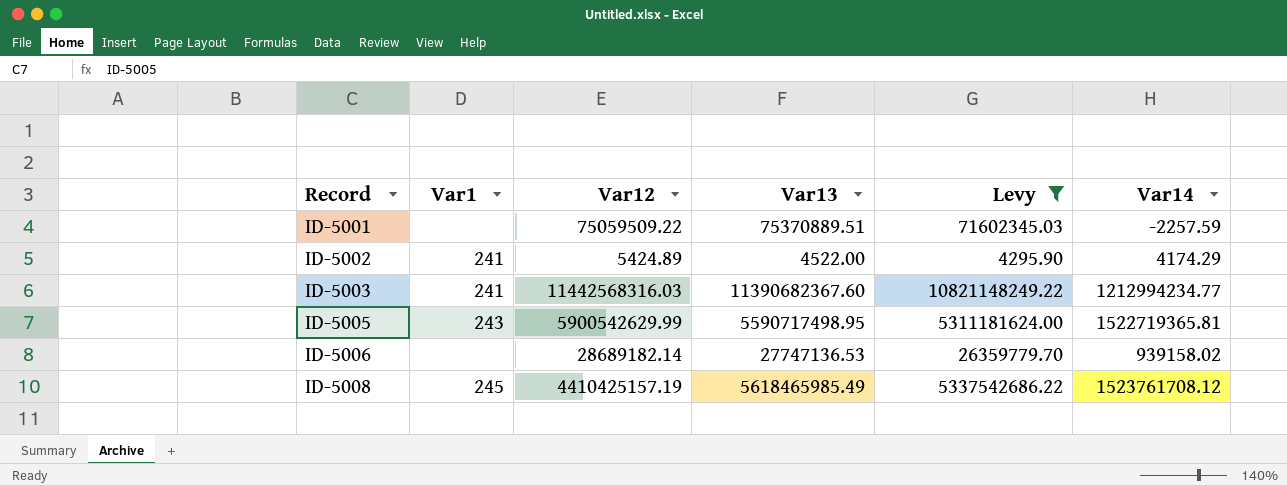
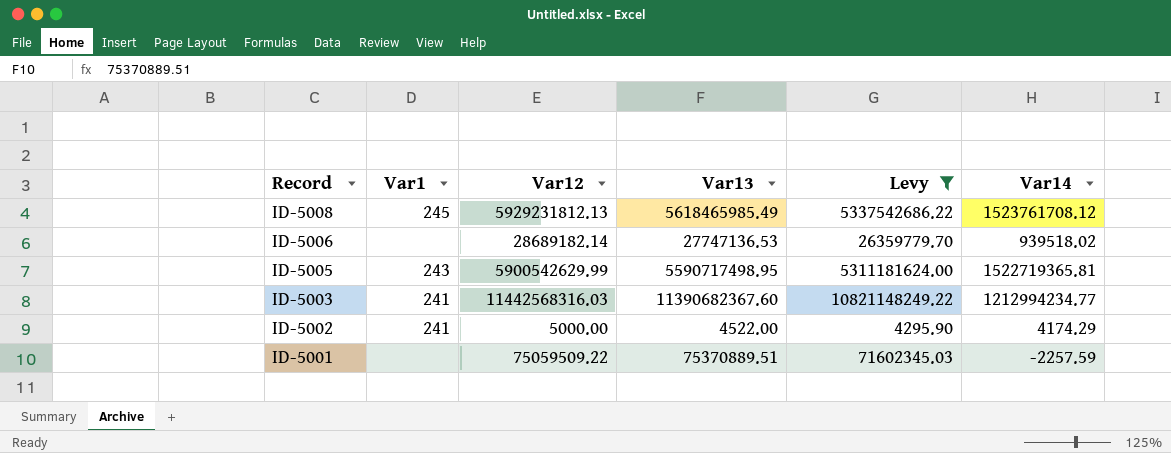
row order: Record ascending -> Record descending
ID-5008 | Var12: 4410425157.19 -> 5929231812.13
ID-5006 | Var14: 939158.02 -> 939518.02
ID-5002 | Var12: 5424.89 -> 5000.00

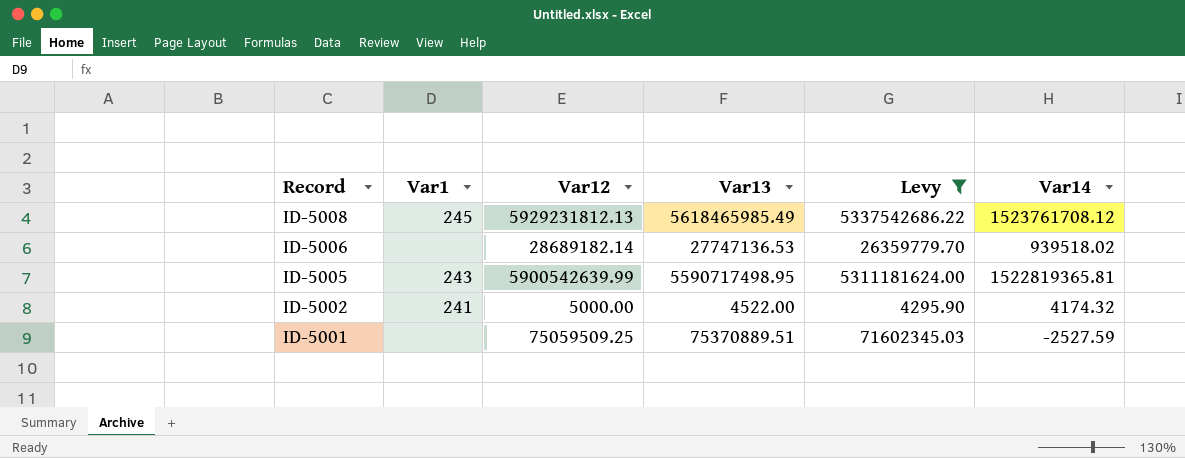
row ID-5003: 241 | 11442568316.03 | 11390682367.60 | 10821148249.22 | 1212994234.77 -> none
ID-5005 | Var12: 5900542629.99 -> 5900542639.99
ID-5005 | Var14: 1522719365.81 -> 1522819365.81
ID-5002 | Var14: 4174.29 -> 4174.32
ID-5001 | Var12: 75059509.22 -> 75059509.25
ID-5001 | Var14: -2257.59 -> -2527.59

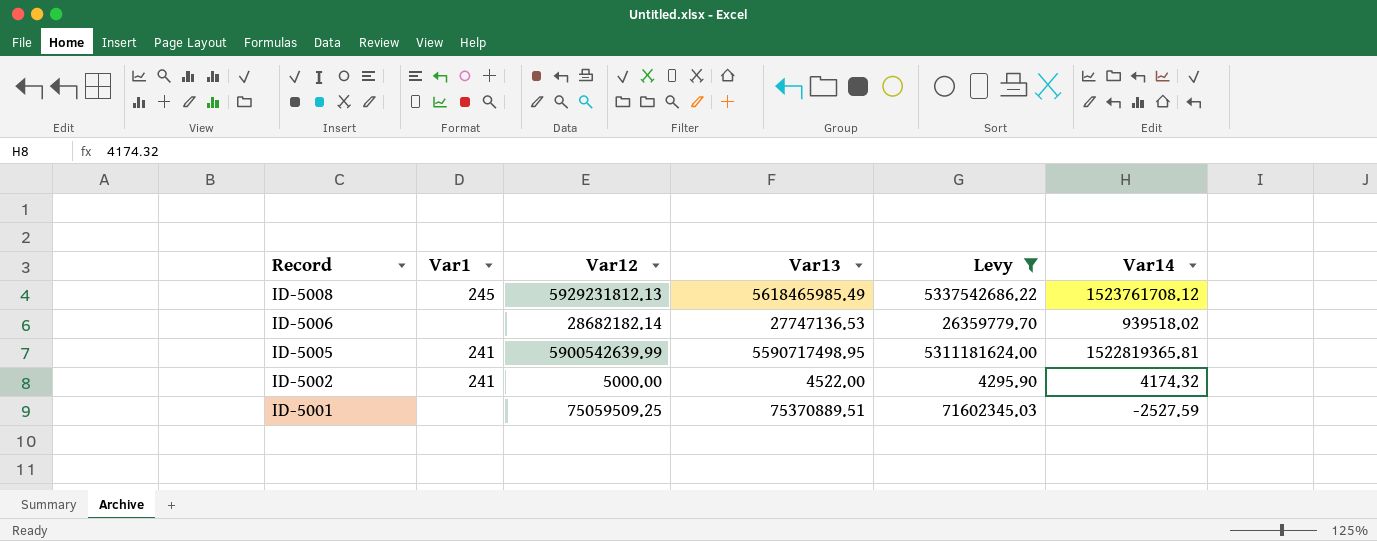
ID-5006 | Var12: 28689182.14 -> 28682182.14
ID-5005 | Var1: 243 -> 241

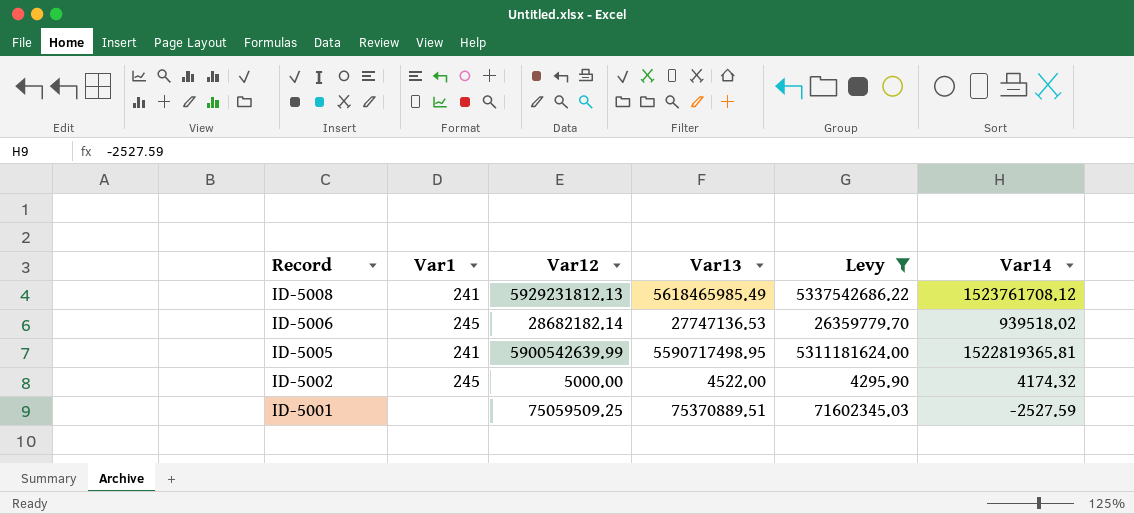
ID-5008 | Var1: 245 -> 241
ID-5006 | Var1: none -> 245
ID-5002 | Var1: 241 -> 245

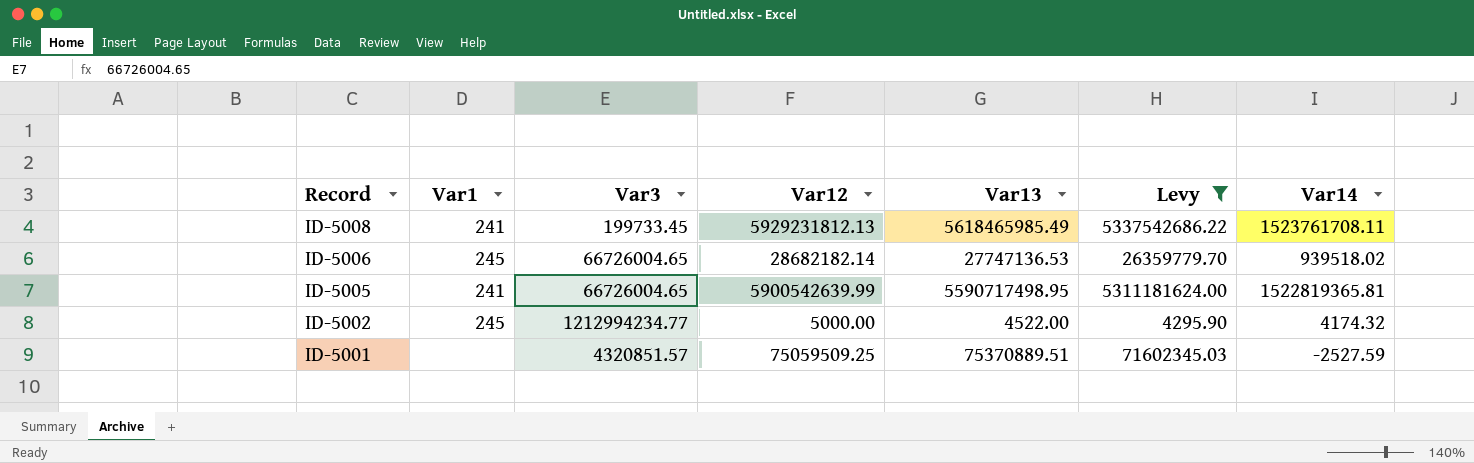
column Var3 | position: none -> 3
ID-5008 | Var14: 1523761708.12 -> 1523761708.11

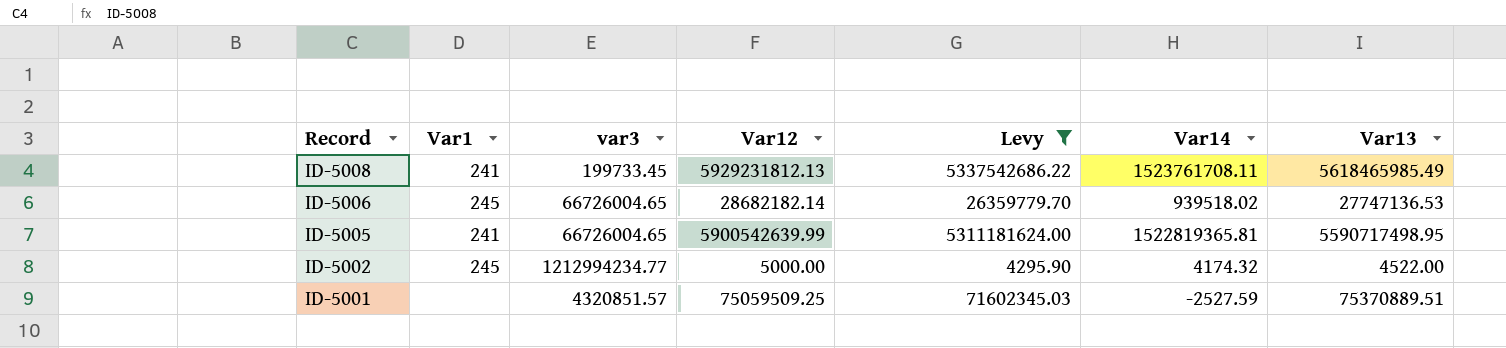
column name: Var3 -> var3
column Var13 | position: 5 -> 7

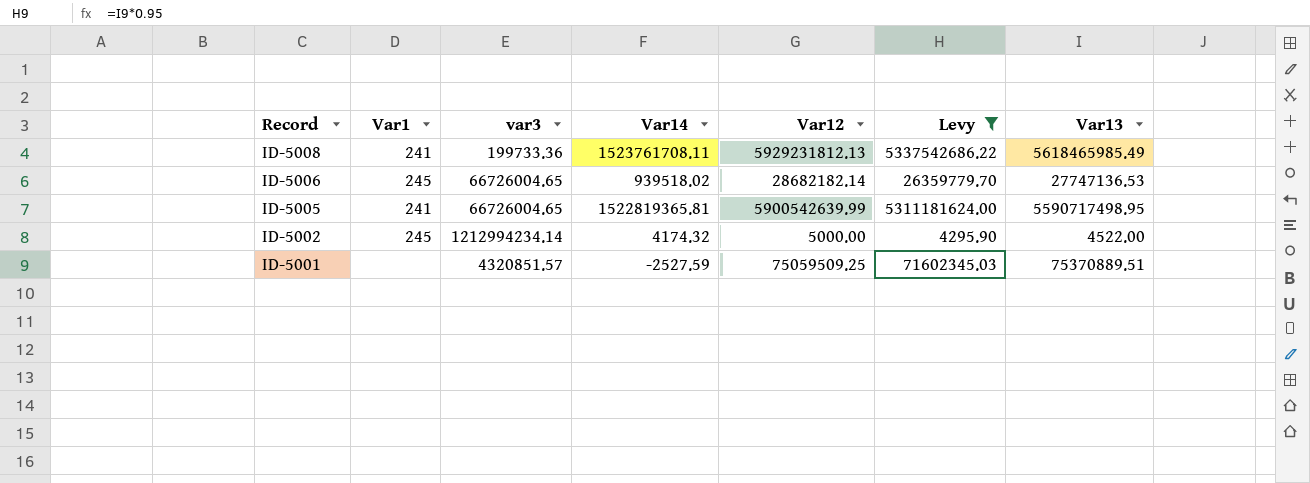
column Var14 | position: 6 -> 4
ID-5008 | var3: 199733.45 -> 199733.36
ID-5002 | var3: 1212994234.77 -> 1212994234.14

